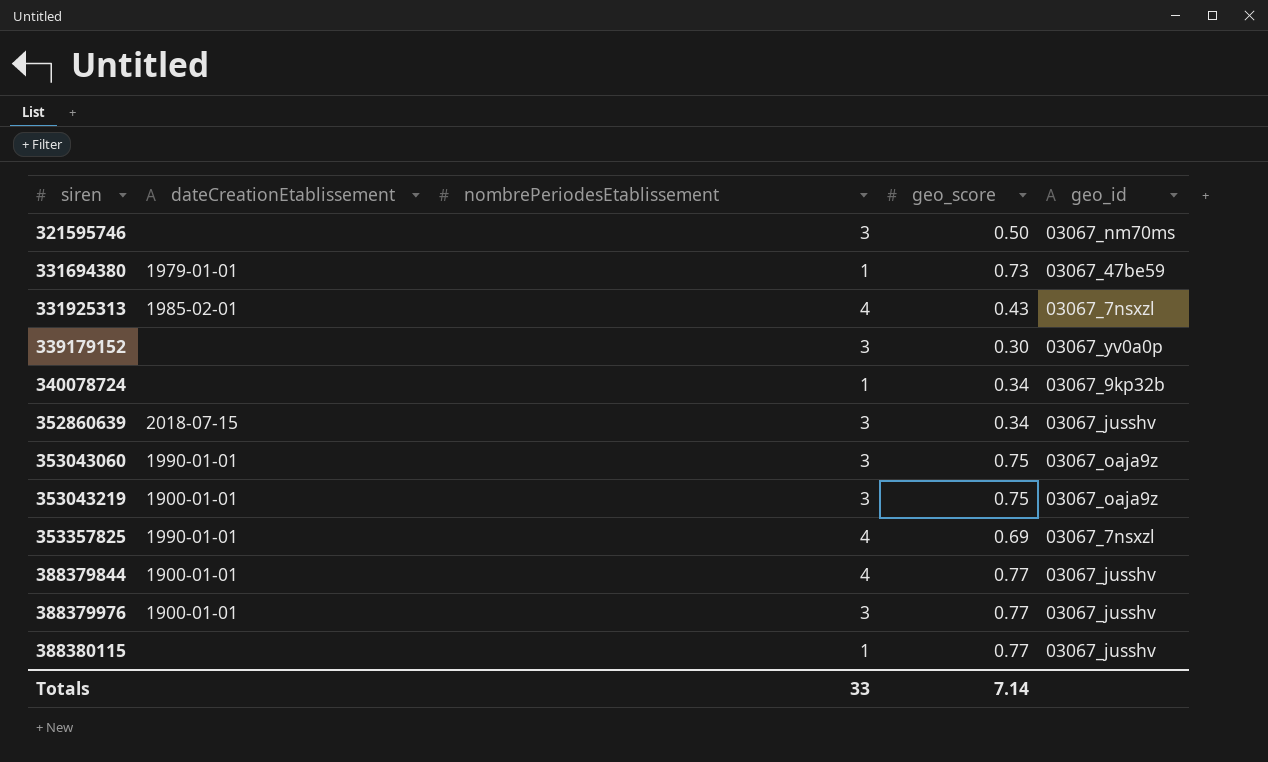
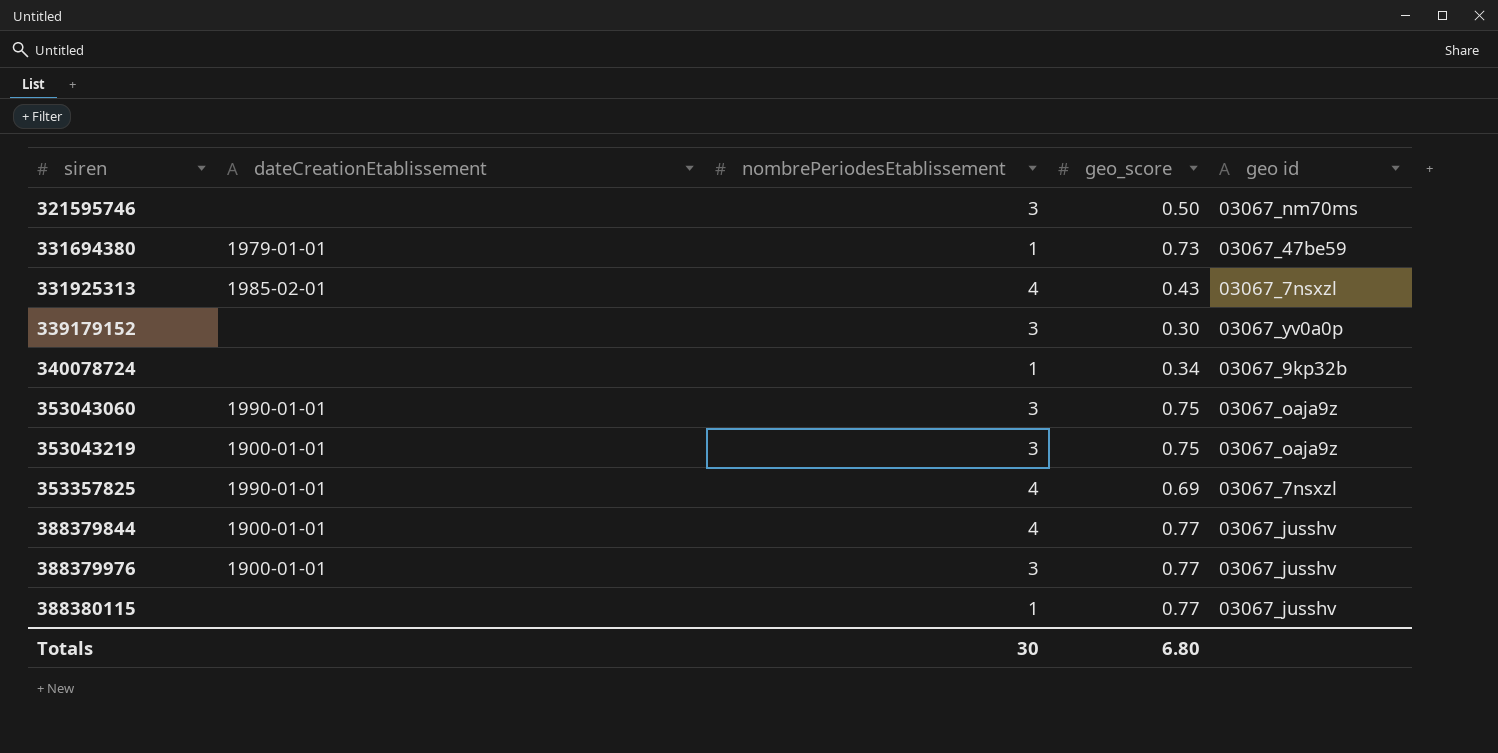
column name: geo_id -> geo id
row 352860639: 2018-07-15 | 3 | 0.34 | 03067_jusshv -> none
Totals | nombrePeriodesEtablissement: 33 -> 30
Totals | geo_score: 7.14 -> 6.80

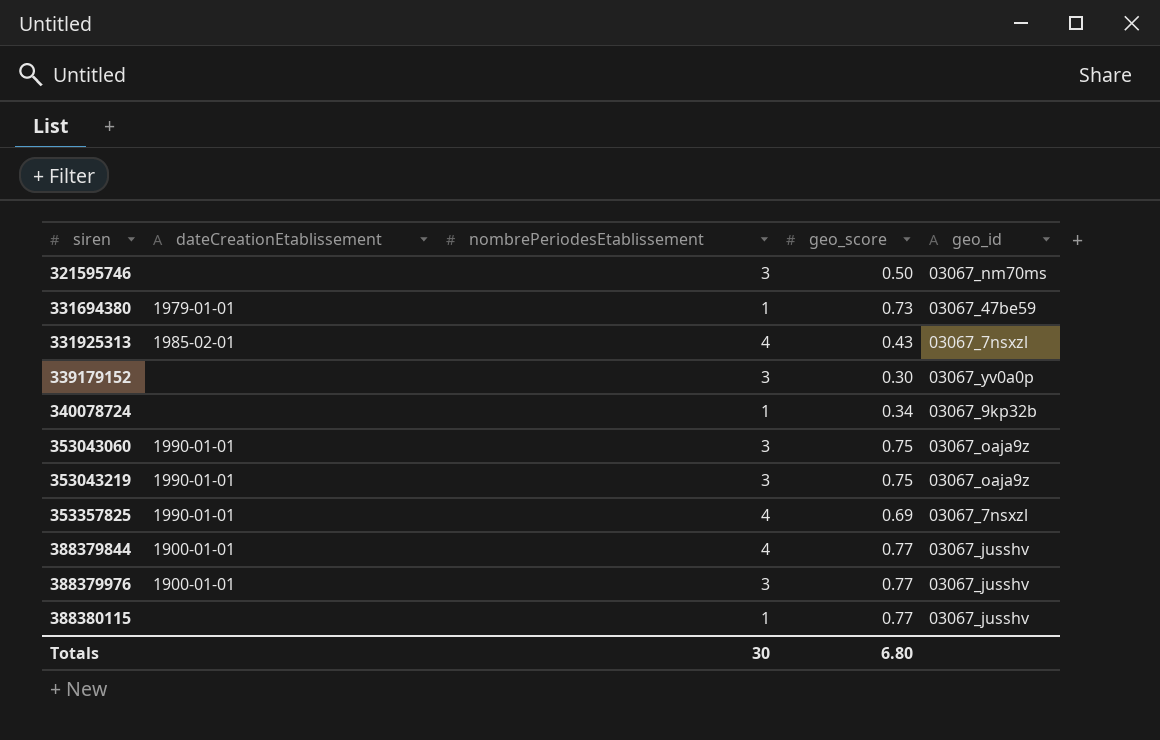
column name: geo id -> geo_id
353043219 | dateCreationEtablissement: 1900-01-01 -> 1990-01-01

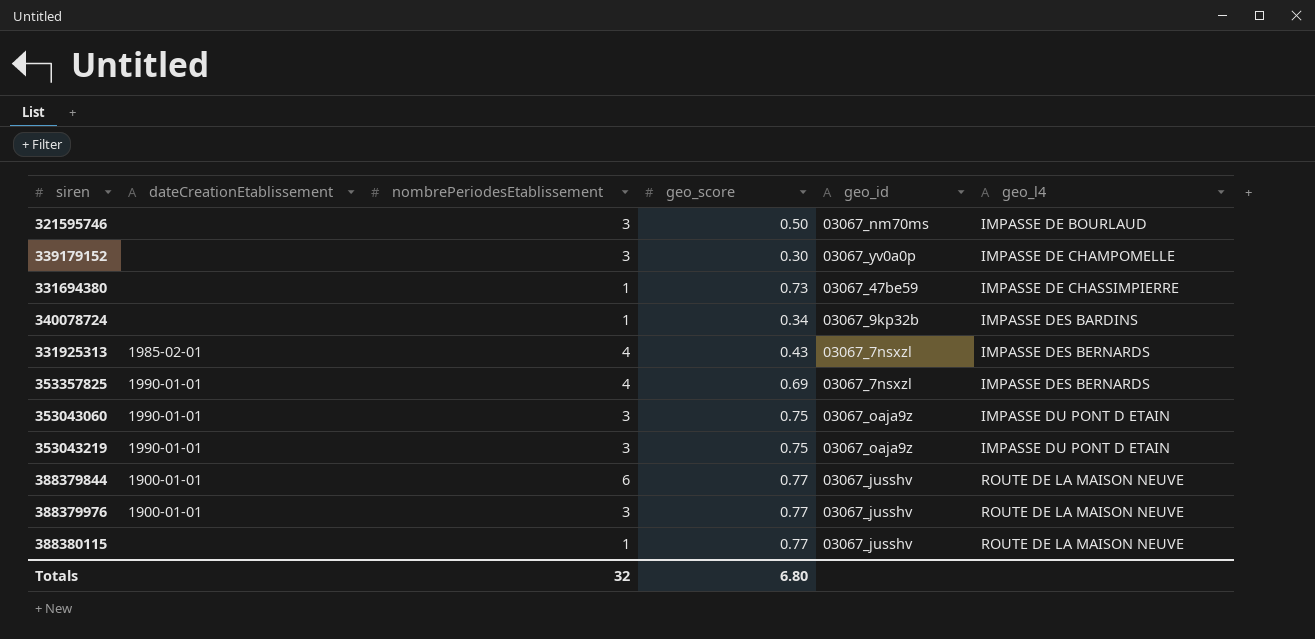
row order: siren ascending -> geo_l4 ascending
column geo_l4 | position: none -> 6
331694380 | dateCreationEtablissement: 1979-01-01 -> none
388379844 | nombrePeriodesEtablissement: 4 -> 6
Totals | nombrePeriodesEtablissement: 30 -> 32

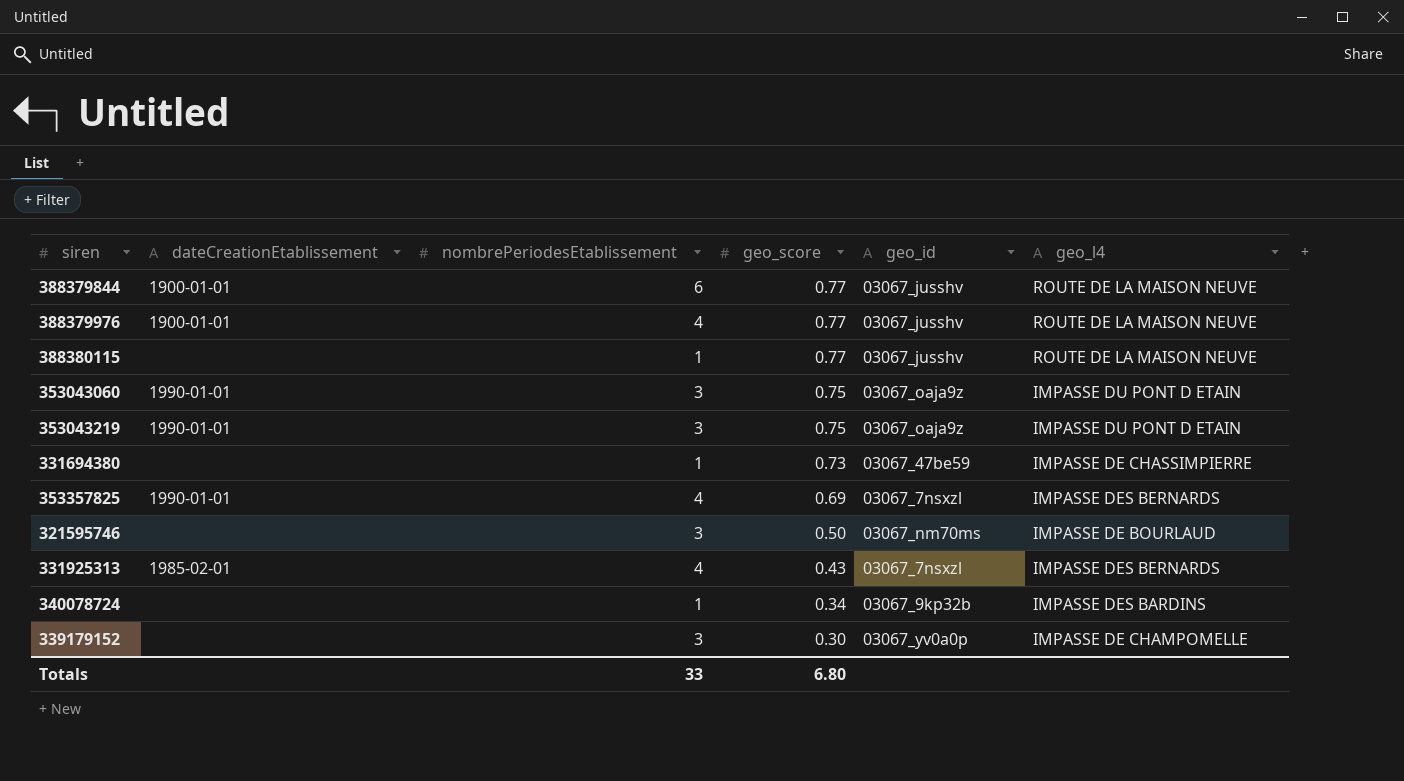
row order: geo_l4 ascending -> geo_score descending
388379976 | nombrePeriodesEtablissement: 3 -> 4
Totals | nombrePeriodesEtablissement: 32 -> 33

